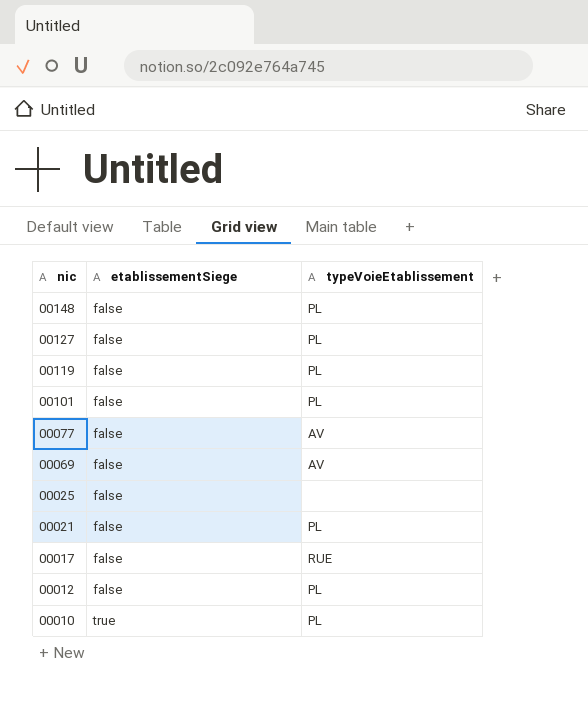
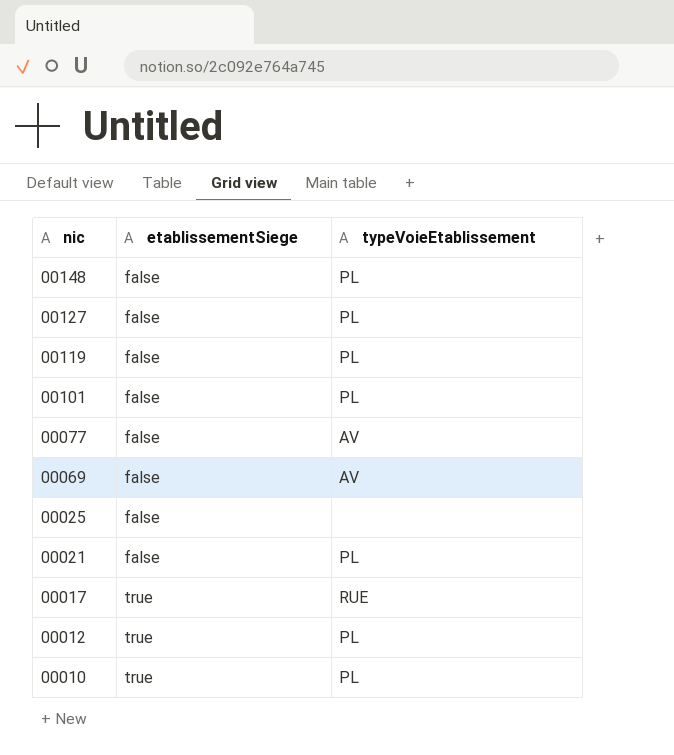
00017 | etablissementSiege: false -> true
00012 | etablissementSiege: false -> true

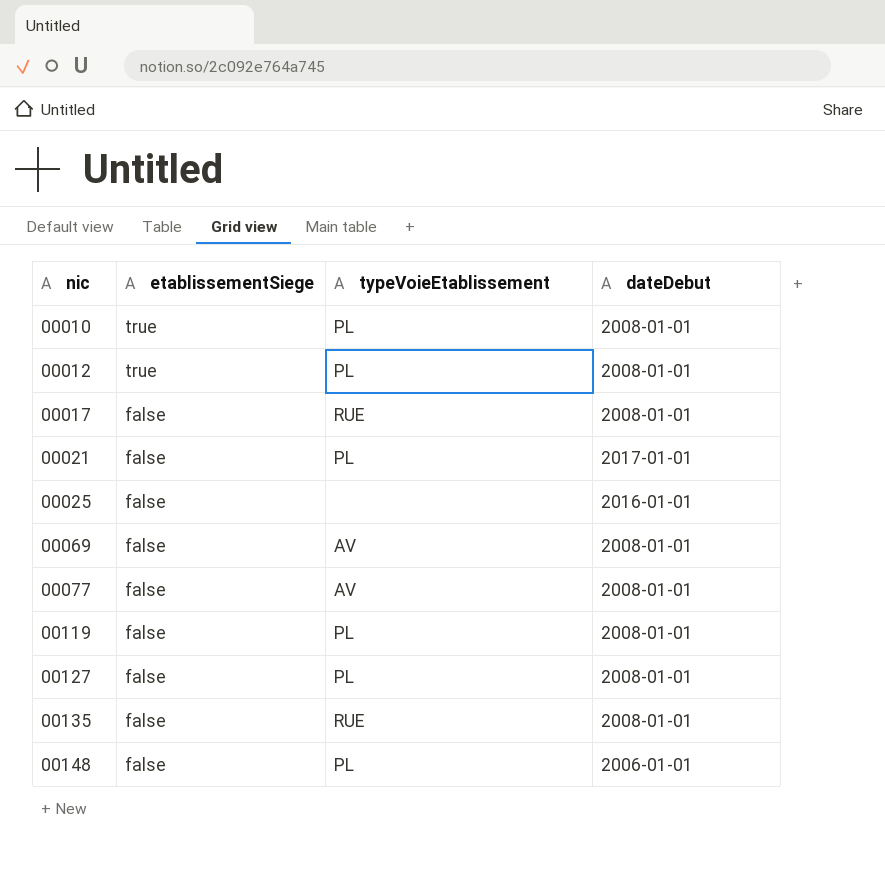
row order: nic descending -> nic ascending
column dateDebut | position: none -> 4
row 00101: false | PL -> none
00017 | etablissementSiege: true -> false
row 00135: none -> false | RUE | 2008-01-01

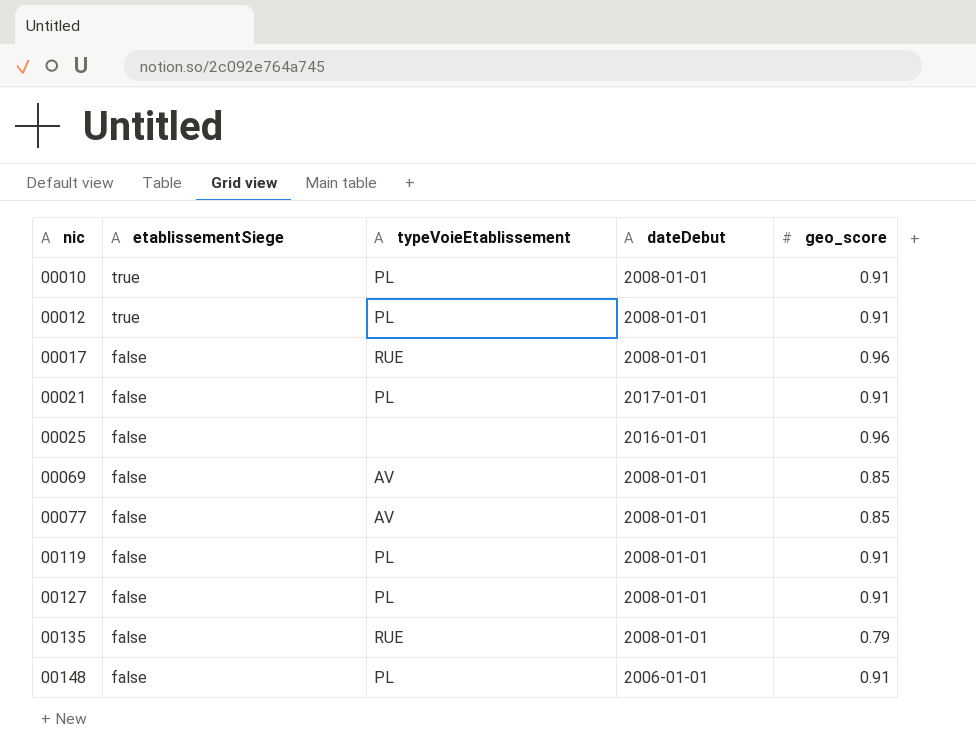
column geo_score | position: none -> 5

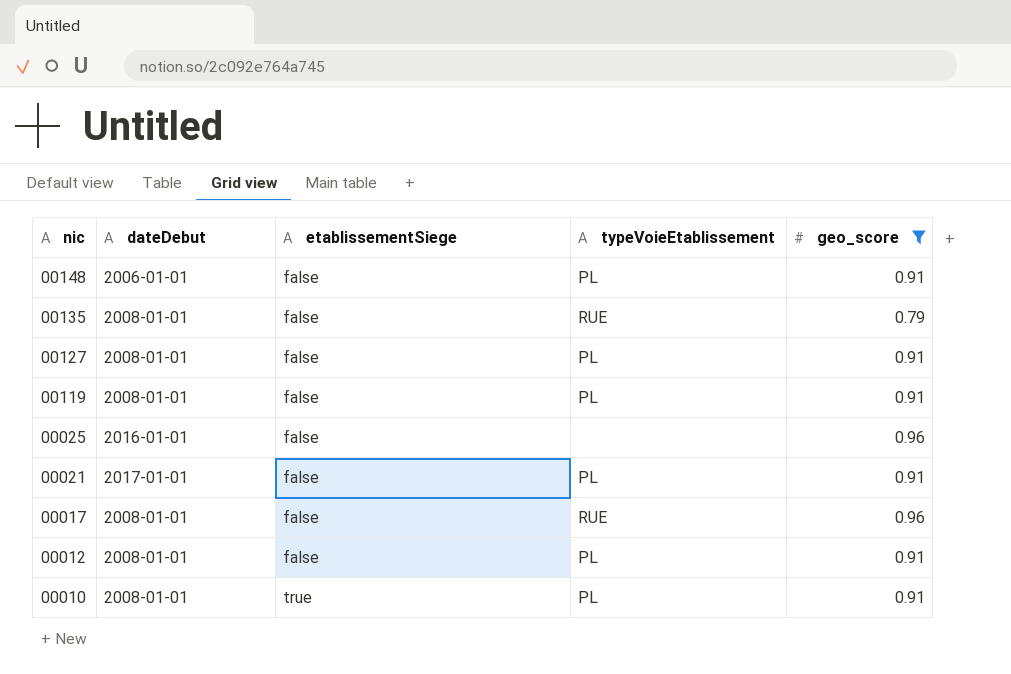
filter: none -> geo_score != 0.85
row order: nic ascending -> nic descending
column dateDebut | position: 4 -> 2
00012 | etablissementSiege: true -> false

